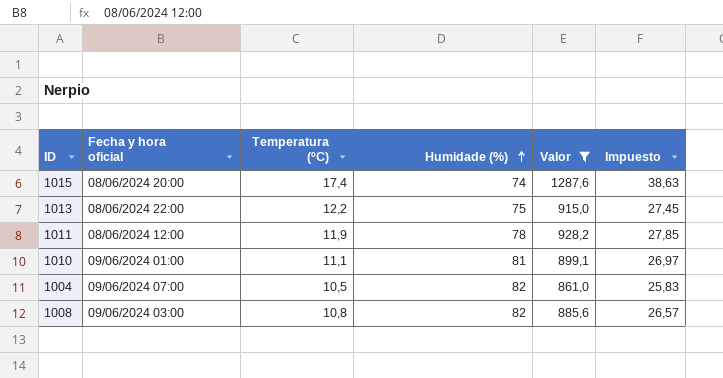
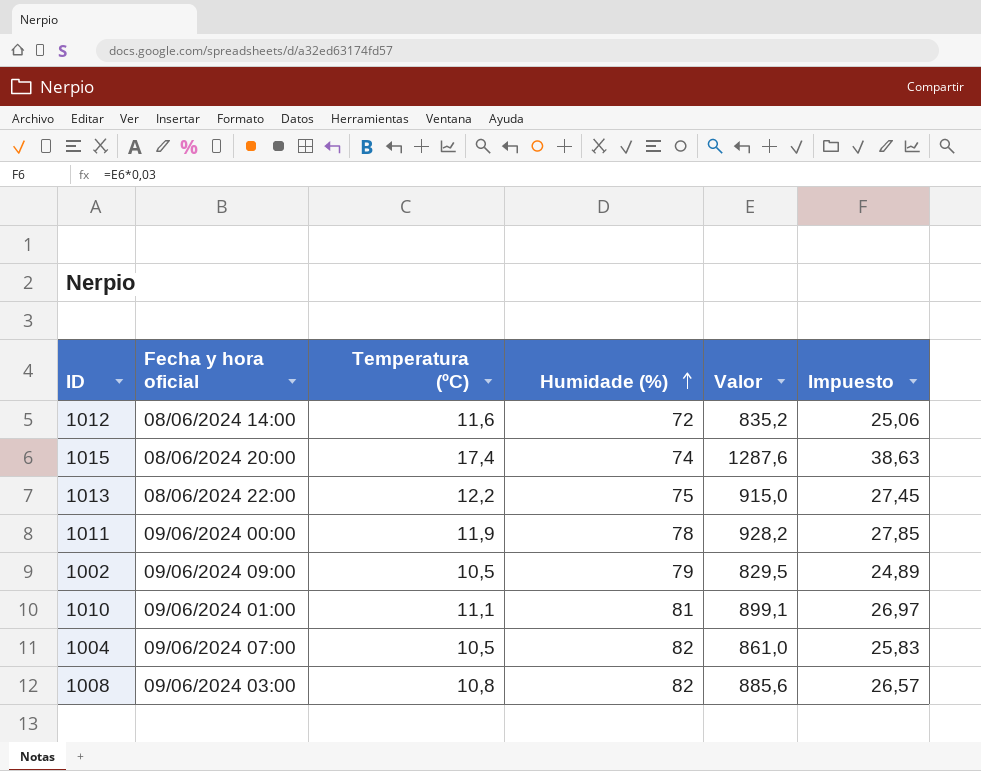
filter: Valor >= 861,0 -> none
1011 | Fecha y hora oficial: 08/06/2024 12:00 -> 09/06/2024 00:00

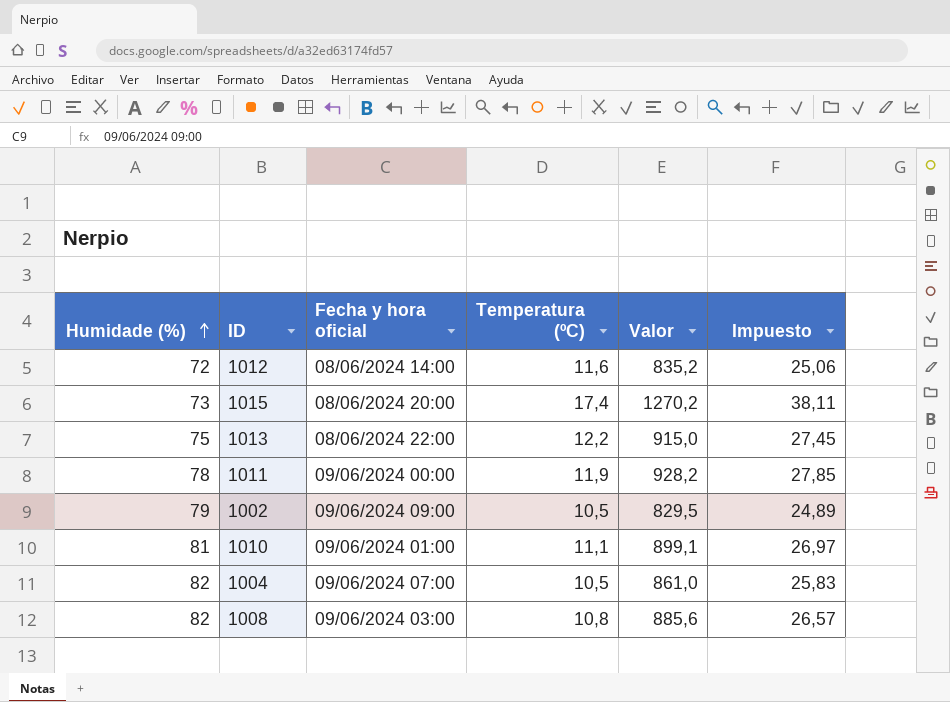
column Humidade (%) | position: 4 -> 1
1015 | Humidade (%): 74 -> 73
1015 | Valor: 1287,6 -> 1270,2
1015 | Impuesto: 38,63 -> 38,11

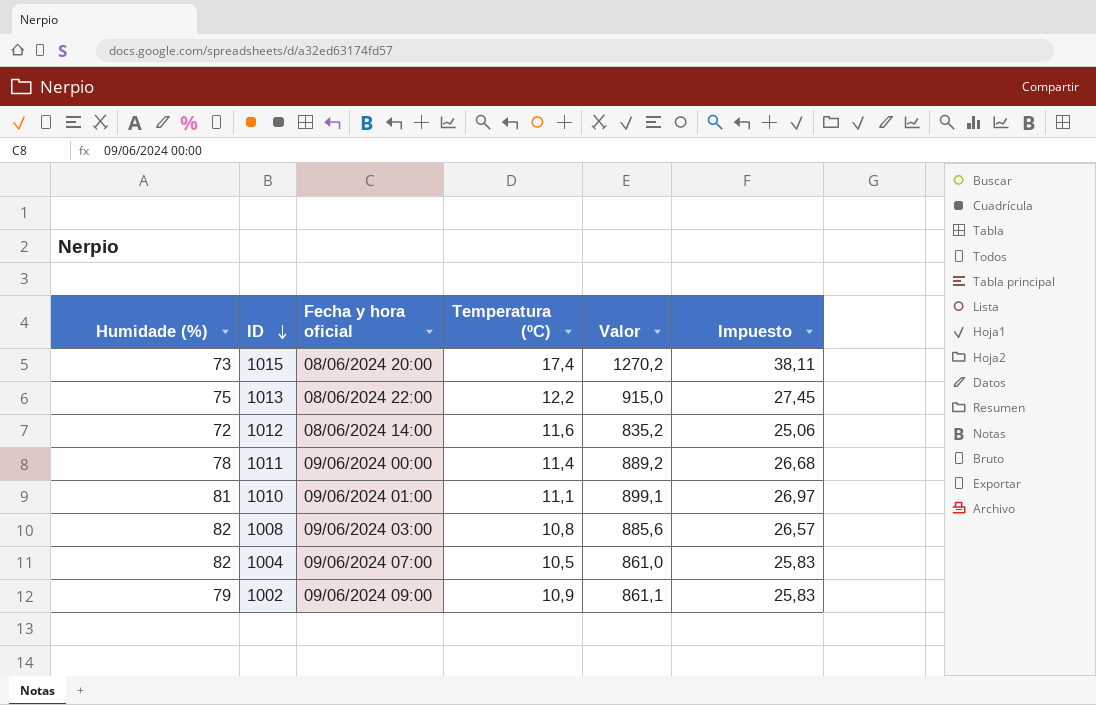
row order: Humidade (%) ascending -> ID descending
1011 | Temperatura (ºC): 11,9 -> 11,4
1011 | Valor: 928,2 -> 889,2
1011 | Impuesto: 27,85 -> 26,68
1002 | Temperatura (ºC): 10,5 -> 10,9
1002 | Valor: 829,5 -> 861,1
1002 | Impuesto: 24,89 -> 25,83

